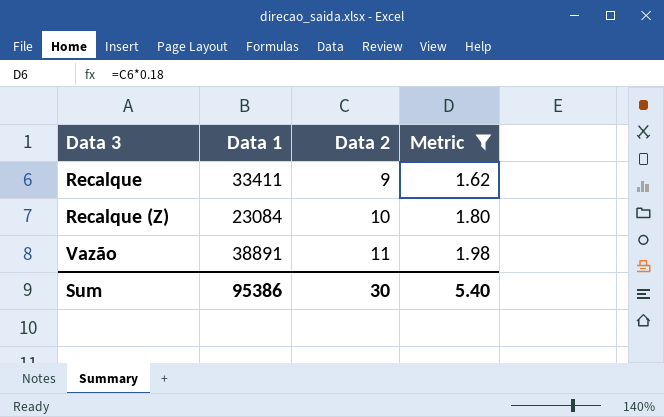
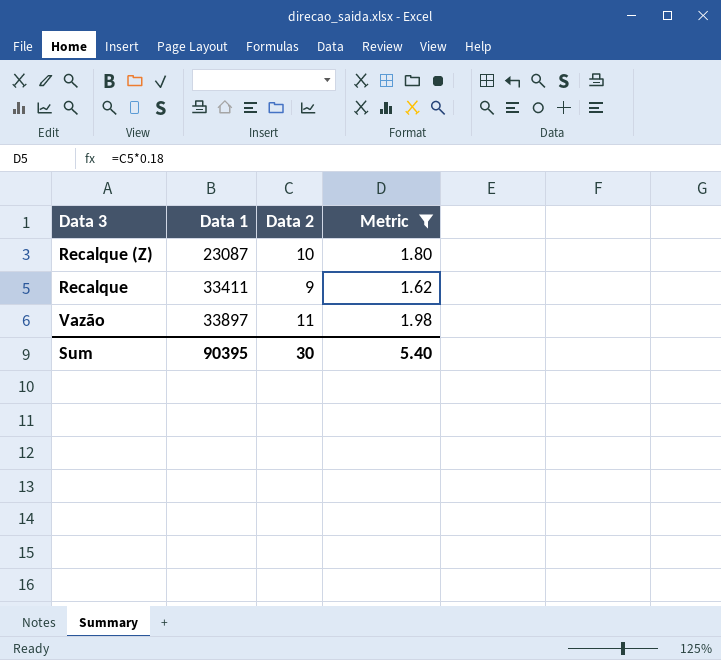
row order: Data 3 ascending -> Data 1 ascending
Recalque (Z) | Data 1: 23084 -> 23087
Vazão | Data 1: 38891 -> 33897
Sum | Data 1: 95386 -> 90395

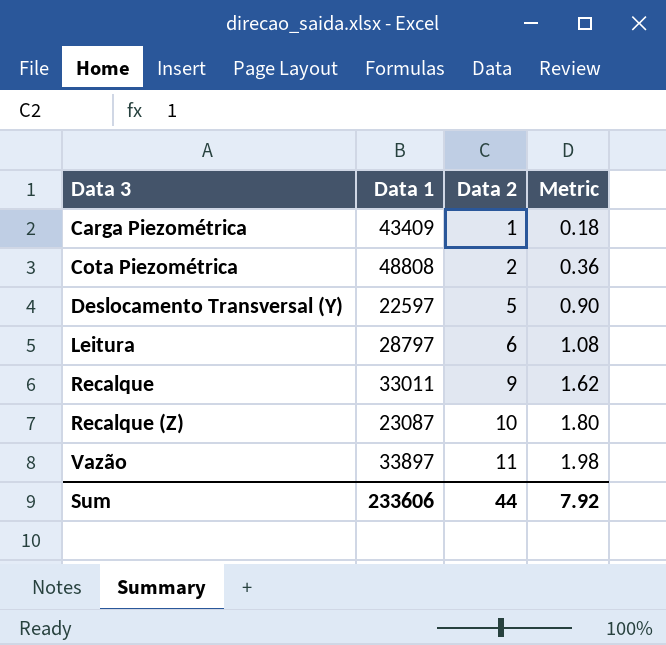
filter: Metric >= 1.62 -> none
row order: Data 1 ascending -> Data 3 ascending
Recalque | Data 1: 33411 -> 33011
Sum | Data 1: 90395 -> 233606
Sum | Data 2: 30 -> 44
Sum | Metric: 5.40 -> 7.92

